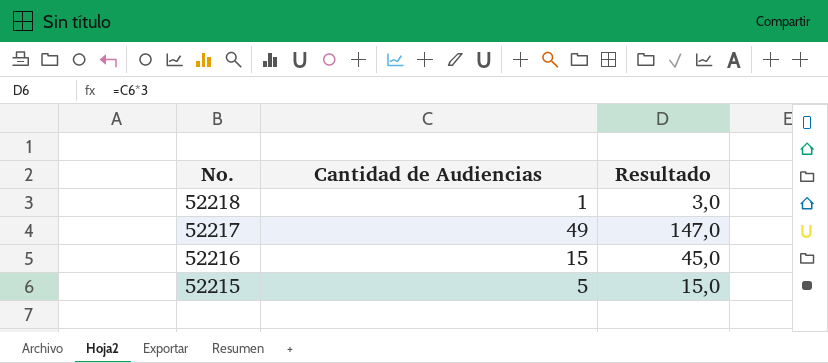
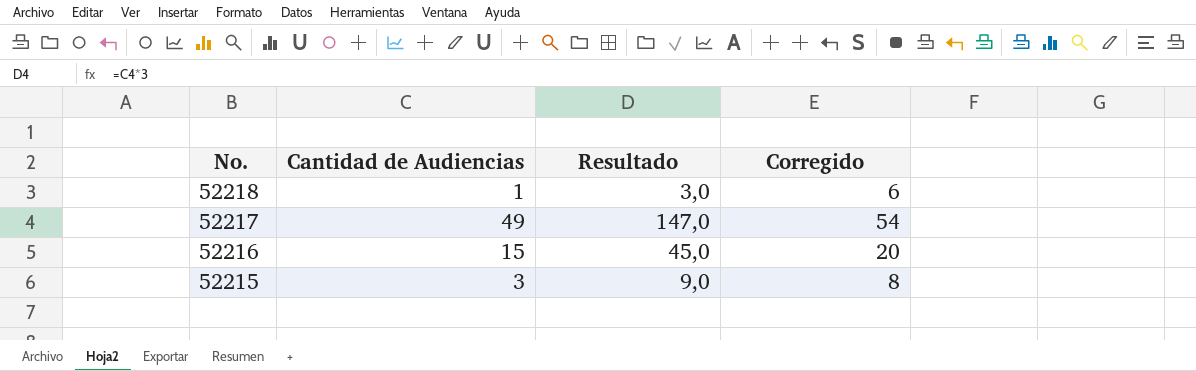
column Corregido | formula: none -> [Cantidad de Audiencias] + 5
52215 | Cantidad de Audiencias: 5 -> 3
52215 | Resultado: 15,0 -> 9,0

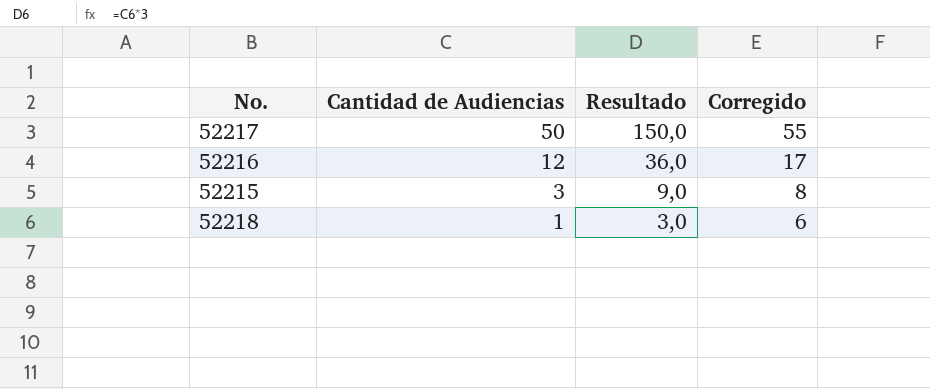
row order: No. descending -> Cantidad de Audiencias descending
52217 | Cantidad de Audiencias: 49 -> 50
52217 | Resultado: 147,0 -> 150,0
52217 | Corregido: 54 -> 55
52216 | Cantidad de Audiencias: 15 -> 12
52216 | Resultado: 45,0 -> 36,0
52216 | Corregido: 20 -> 17

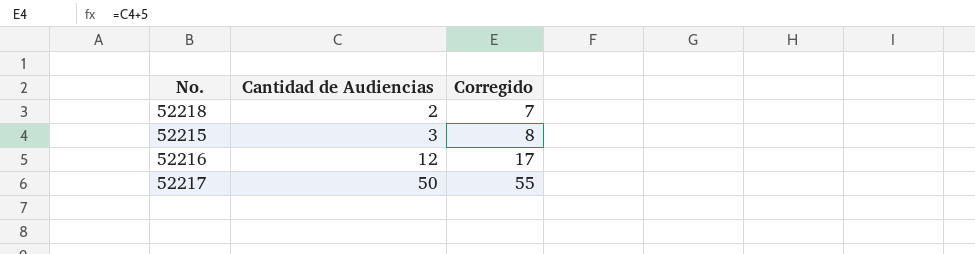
row order: Cantidad de Audiencias descending -> Cantidad de Audiencias ascending
column Resultado | formula: [Cantidad de Audiencias] * 3 -> none
52218 | Cantidad de Audiencias: 1 -> 2
52218 | Corregido: 6 -> 7

